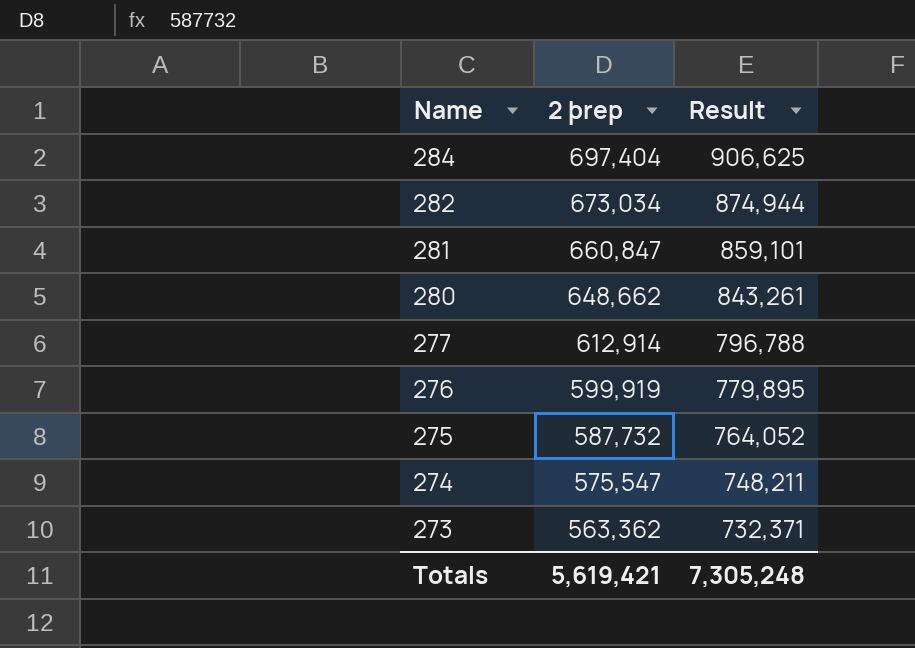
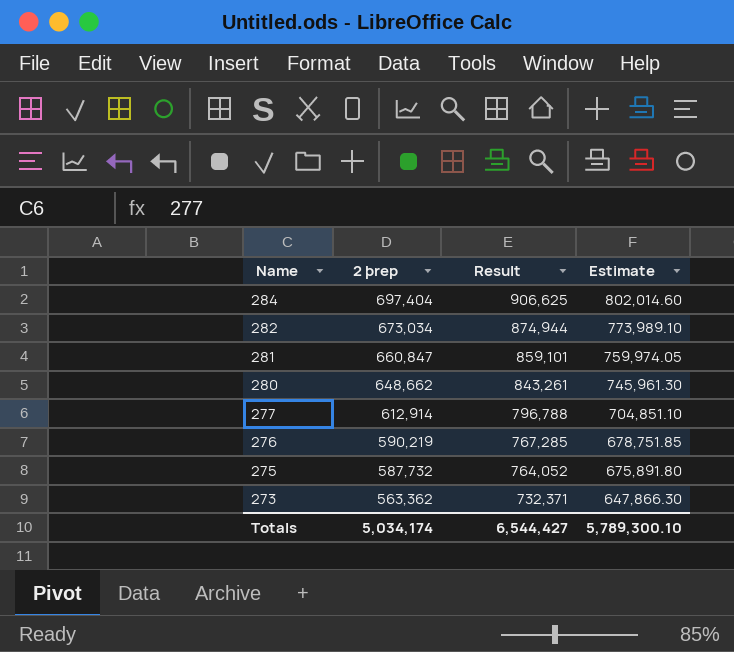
column Estimate | formula: none -> [2 þrep] * 1.15
row 274: 575,547 | 748,211 -> none
276 | 2 þrep: 599,919 -> 590,219
276 | Result: 779,895 -> 767,285
Totals | 2 þrep: 5,619,421 -> 5,034,174
Totals | Result: 7,305,248 -> 6,544,427

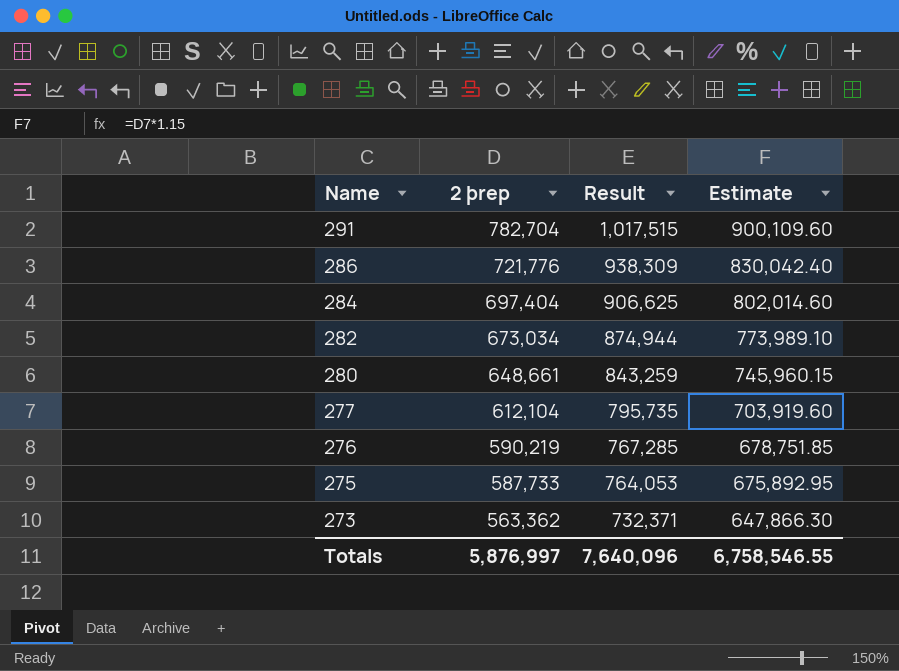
row 281: 660,847 | 859,101 | 759,974.05 -> none
row 291: none -> 782,704 | 1,017,515 | 900,109.60
row 286: none -> 721,776 | 938,309 | 830,042.40
280 | 2 þrep: 648,662 -> 648,661
280 | Result: 843,261 -> 843,259
280 | Estimate: 745,961.30 -> 745,960.15
277 | 2 þrep: 612,914 -> 612,104
277 | Result: 796,788 -> 795,735
277 | Estimate: 704,851.10 -> 703,919.60
275 | 2 þrep: 587,732 -> 587,733
275 | Result: 764,052 -> 764,053
275 | Estimate: 675,891.80 -> 675,892.95
Totals | 2 þrep: 5,034,174 -> 5,876,997
Totals | Result: 6,544,427 -> 7,640,096
Totals | Estimate: 5,789,300.10 -> 6,758,546.55

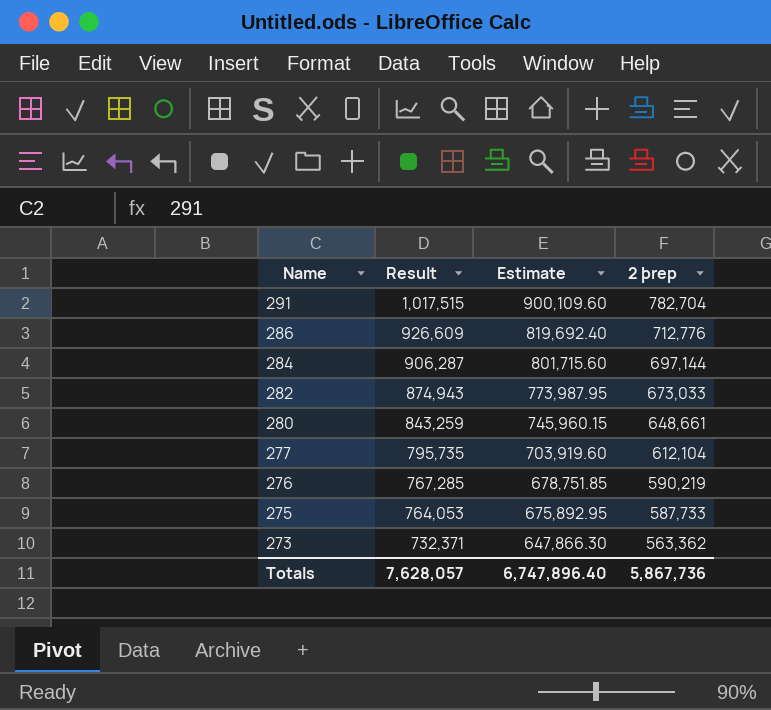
column 2 þrep | position: 2 -> 4
286 | Result: 938,309 -> 926,609
286 | Estimate: 830,042.40 -> 819,692.40
286 | 2 þrep: 721,776 -> 712,776
284 | Result: 906,625 -> 906,287
284 | Estimate: 802,014.60 -> 801,715.60
284 | 2 þrep: 697,404 -> 697,144
282 | Result: 874,944 -> 874,943
282 | Estimate: 773,989.10 -> 773,987.95
282 | 2 þrep: 673,034 -> 673,033
Totals | Result: 7,640,096 -> 7,628,057
Totals | Estimate: 6,758,546.55 -> 6,747,896.40
Totals | 2 þrep: 5,876,997 -> 5,867,736

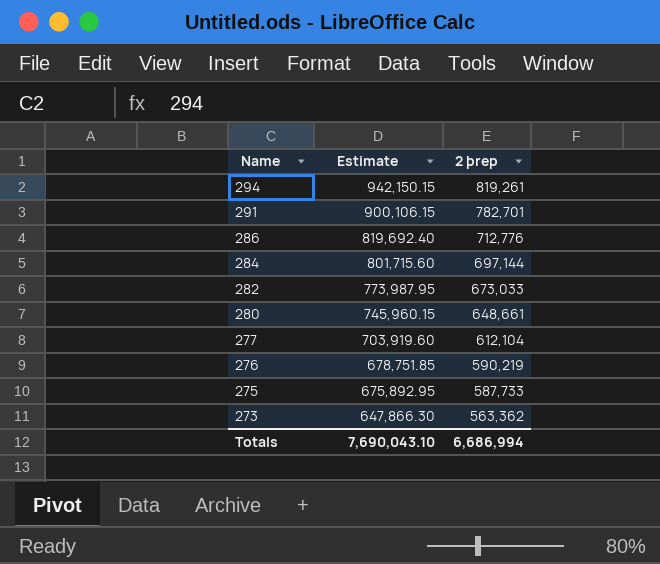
column Result | formula: [2 þrep] * 1.3 -> none
row 294: none -> 942,150.15 | 819,261
291 | Estimate: 900,109.60 -> 900,106.15
291 | 2 þrep: 782,704 -> 782,701
Totals | Estimate: 6,747,896.40 -> 7,690,043.10
Totals | 2 þrep: 5,867,736 -> 6,686,994

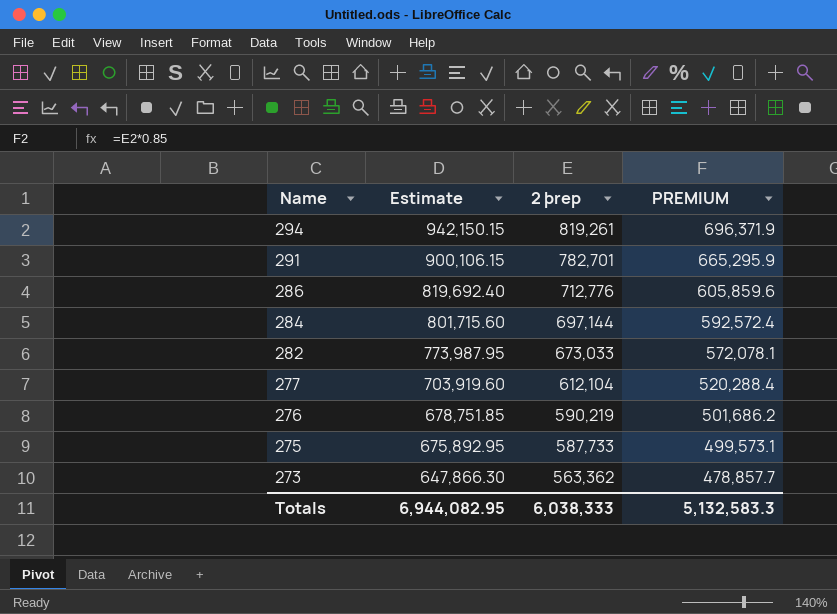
column PREMIUM | formula: none -> [2 þrep] * 0.85
row 280: 745,960.15 | 648,661 -> none
Totals | Estimate: 7,690,043.10 -> 6,944,082.95
Totals | 2 þrep: 6,686,994 -> 6,038,333

